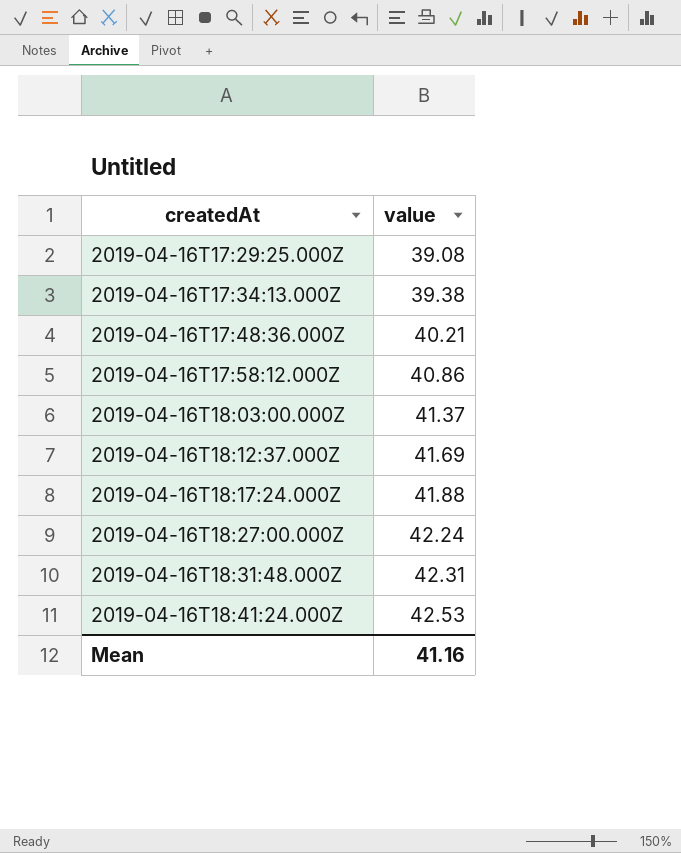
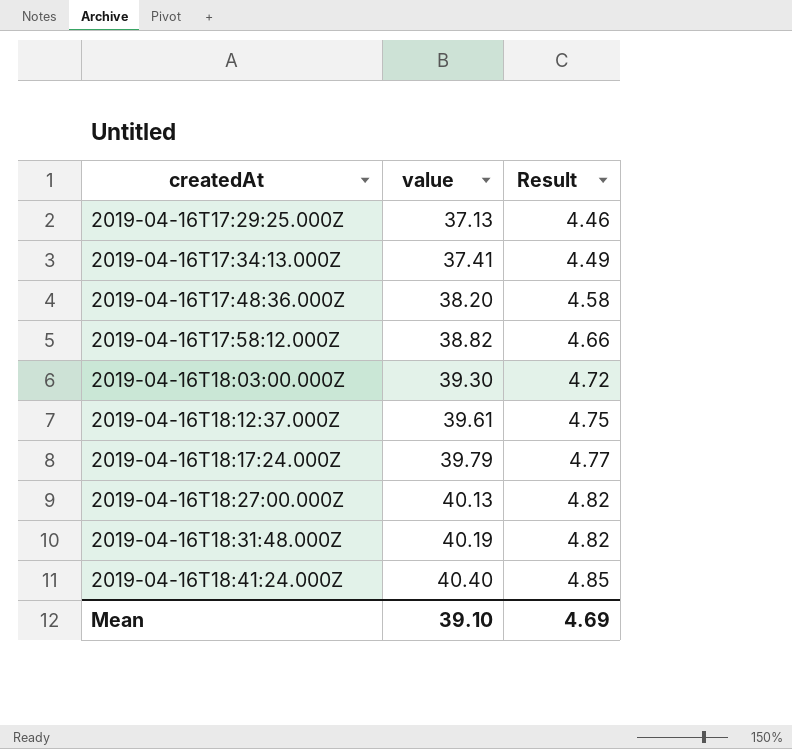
column Result | formula: none -> [value] * 0.12
2019-04-16T17:29:25.000Z | value: 39.08 -> 37.13
2019-04-16T17:34:13.000Z | value: 39.38 -> 37.41
2019-04-16T17:48:36.000Z | value: 40.21 -> 38.20
2019-04-16T17:58:12.000Z | value: 40.86 -> 38.82
2019-04-16T18:03:00.000Z | value: 41.37 -> 39.30
2019-04-16T18:12:37.000Z | value: 41.69 -> 39.61
2019-04-16T18:17:24.000Z | value: 41.88 -> 39.79
2019-04-16T18:27:00.000Z | value: 42.24 -> 40.13
2019-04-16T18:31:48.000Z | value: 42.31 -> 40.19
2019-04-16T18:41:24.000Z | value: 42.53 -> 40.40
Mean | value: 41.16 -> 39.10

